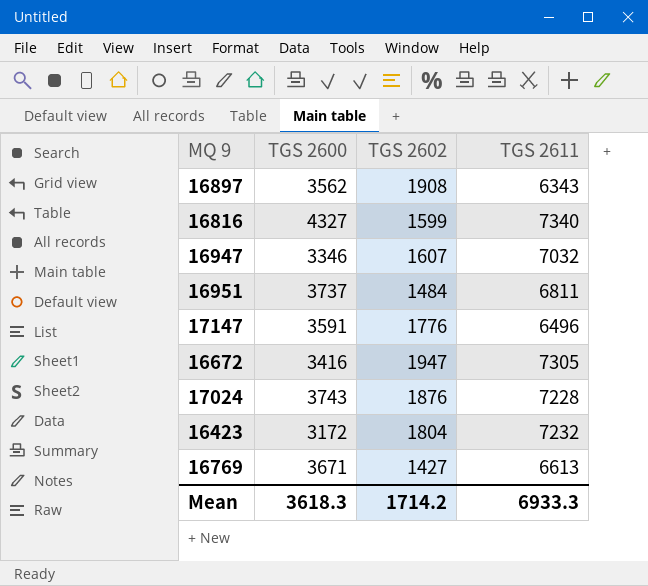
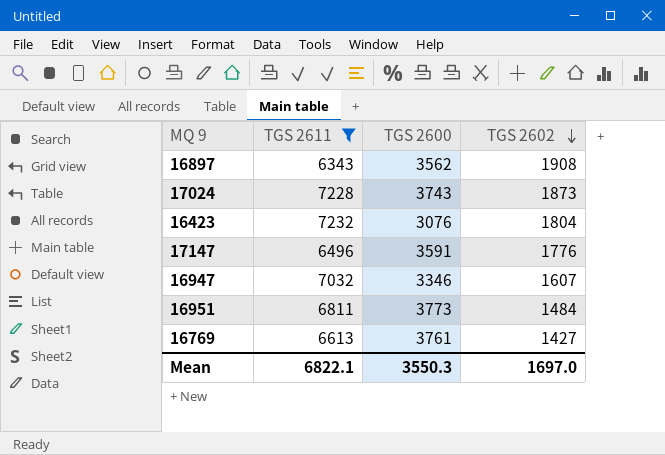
filter: none -> TGS 2611 <= 7232
row order: none -> TGS 2602 descending
column TGS 2611 | position: 4 -> 2
17024 | TGS 2602: 1876 -> 1873
16423 | TGS 2600: 3172 -> 3076
16951 | TGS 2600: 3737 -> 3773
16769 | TGS 2600: 3671 -> 3761
Mean | TGS 2611: 6933.3 -> 6822.1
Mean | TGS 2600: 3618.3 -> 3550.3
Mean | TGS 2602: 1714.2 -> 1697.0

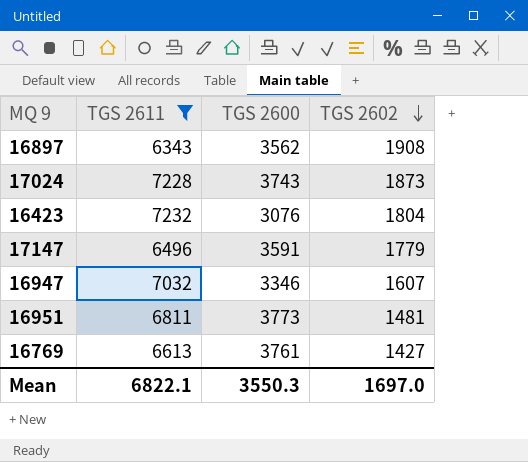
17147 | TGS 2602: 1776 -> 1779
16951 | TGS 2602: 1484 -> 1481

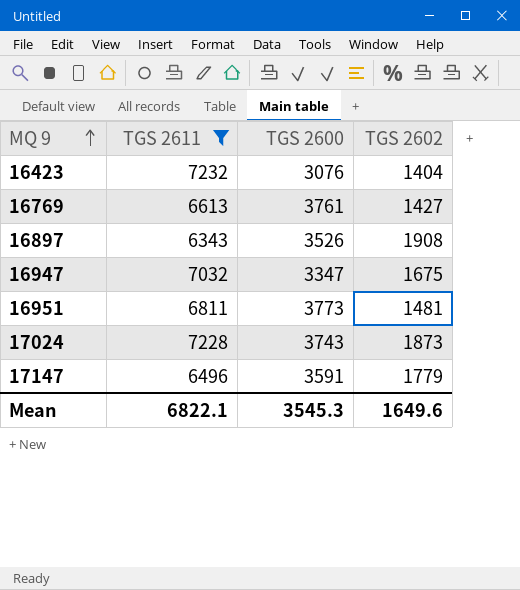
row order: TGS 2602 descending -> MQ 9 ascending
16423 | TGS 2602: 1804 -> 1404
16897 | TGS 2600: 3562 -> 3526
16947 | TGS 2600: 3346 -> 3347
16947 | TGS 2602: 1607 -> 1675
Mean | TGS 2600: 3550.3 -> 3545.3
Mean | TGS 2602: 1697.0 -> 1649.6

